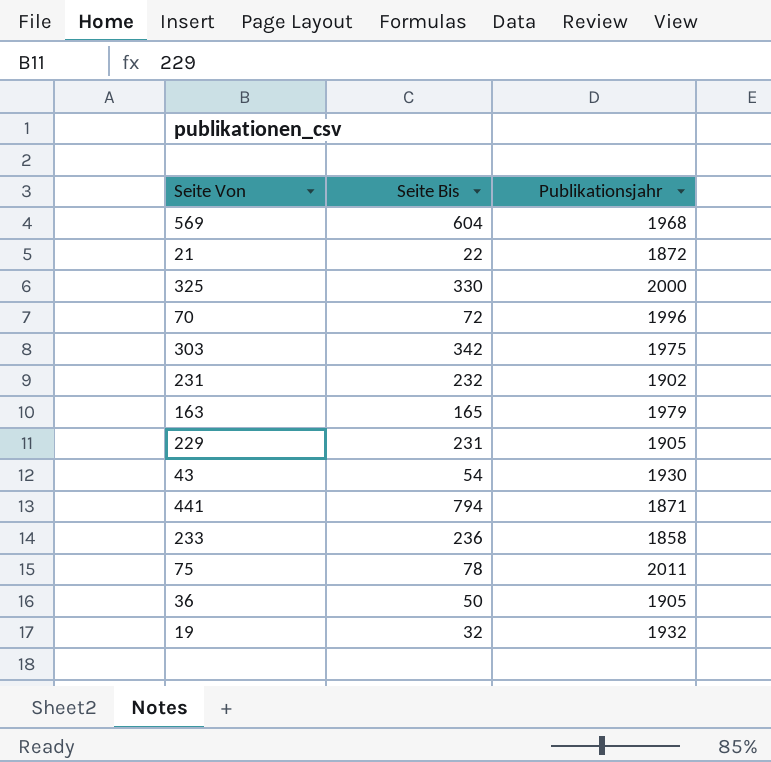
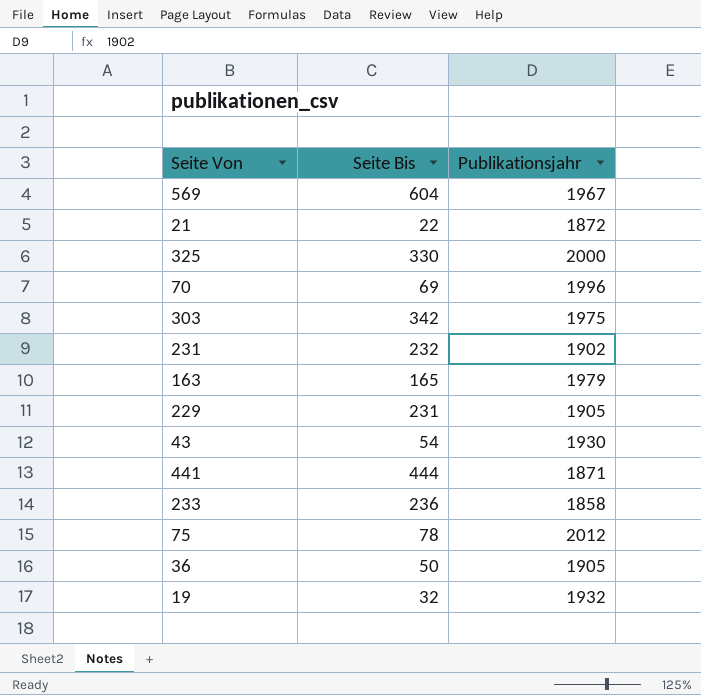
569 | Publikationsjahr: 1968 -> 1967
70 | Seite Bis: 72 -> 69
441 | Seite Bis: 794 -> 444
75 | Publikationsjahr: 2011 -> 2012

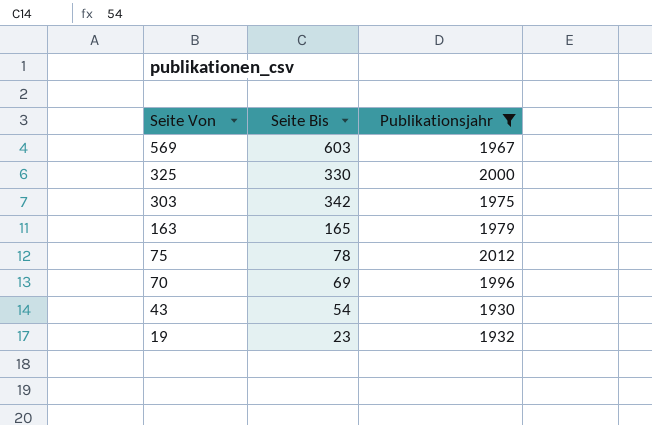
filter: none -> Publikationsjahr >= 1930
row order: none -> Seite Von descending
569 | Seite Bis: 604 -> 603
19 | Seite Bis: 32 -> 23

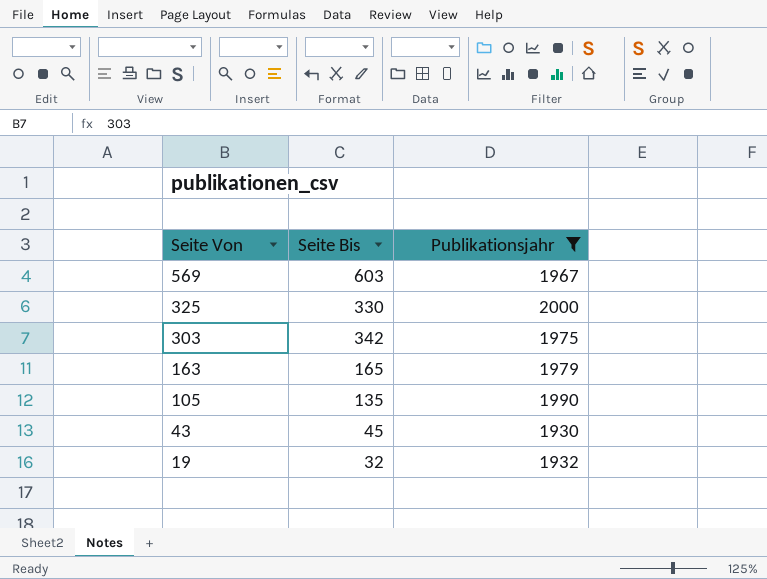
row 75: 78 | 2012 -> none
row 70: 69 | 1996 -> none
row 105: none -> 135 | 1990
43 | Seite Bis: 54 -> 45
19 | Seite Bis: 23 -> 32

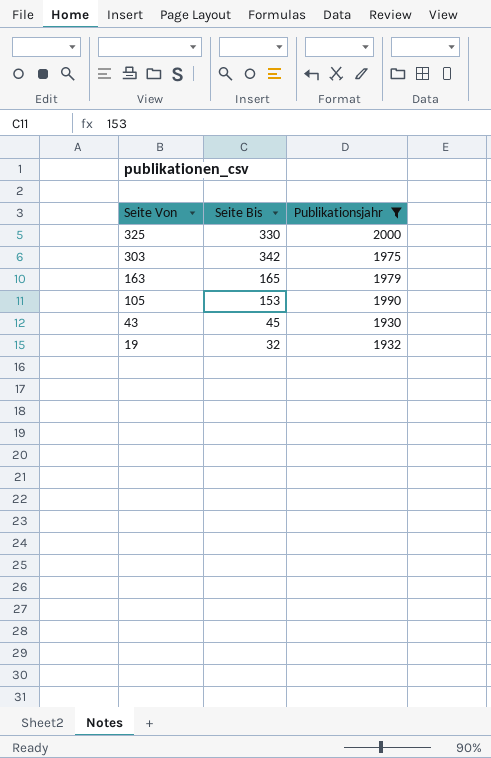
row 569: 603 | 1967 -> none
105 | Seite Bis: 135 -> 153

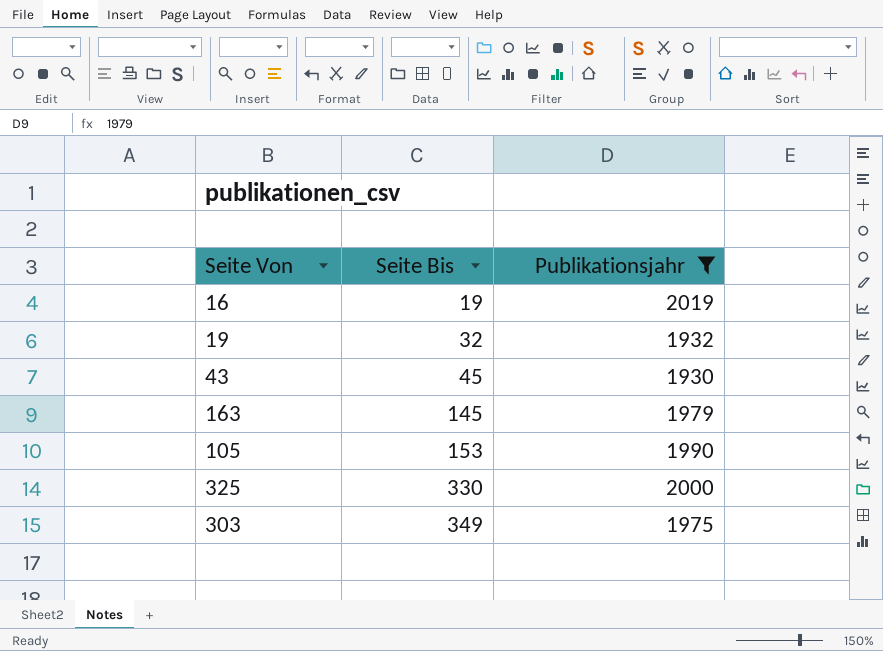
row order: Seite Von descending -> Seite Bis ascending
row 16: none -> 19 | 2019
163 | Seite Bis: 165 -> 145
303 | Seite Bis: 342 -> 349

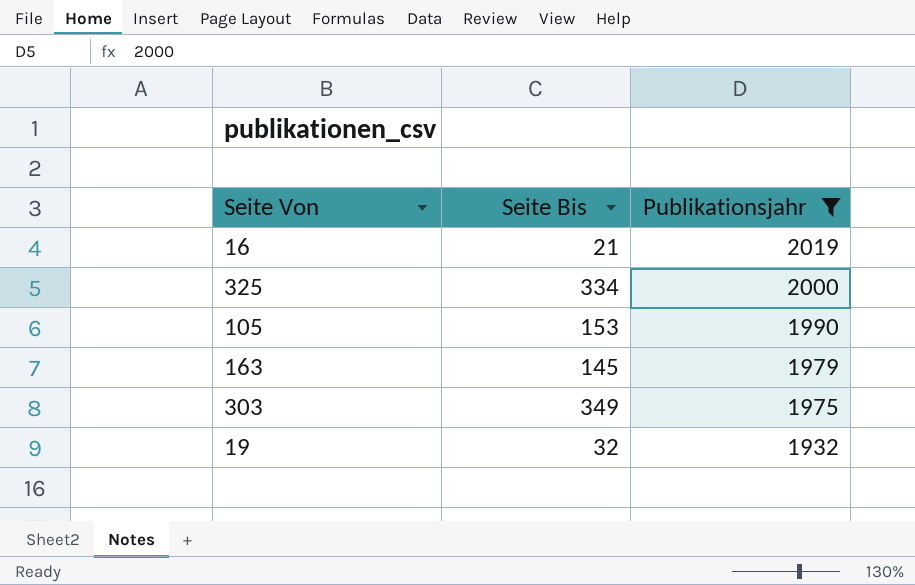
row order: Seite Bis ascending -> Publikationsjahr descending
row 43: 45 | 1930 -> none
16 | Seite Bis: 19 -> 21
325 | Seite Bis: 330 -> 334

